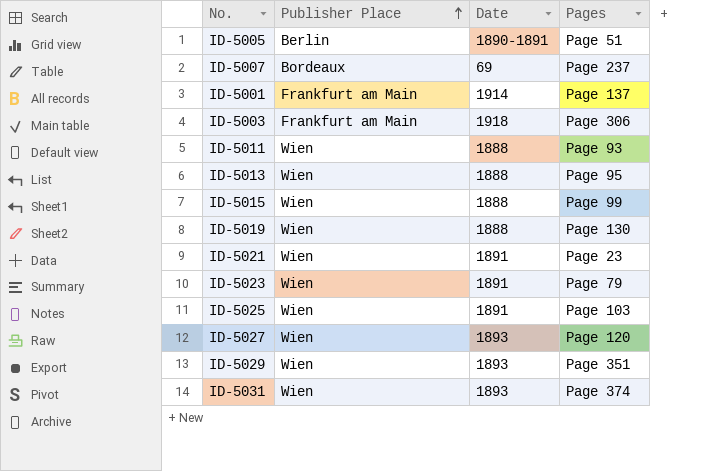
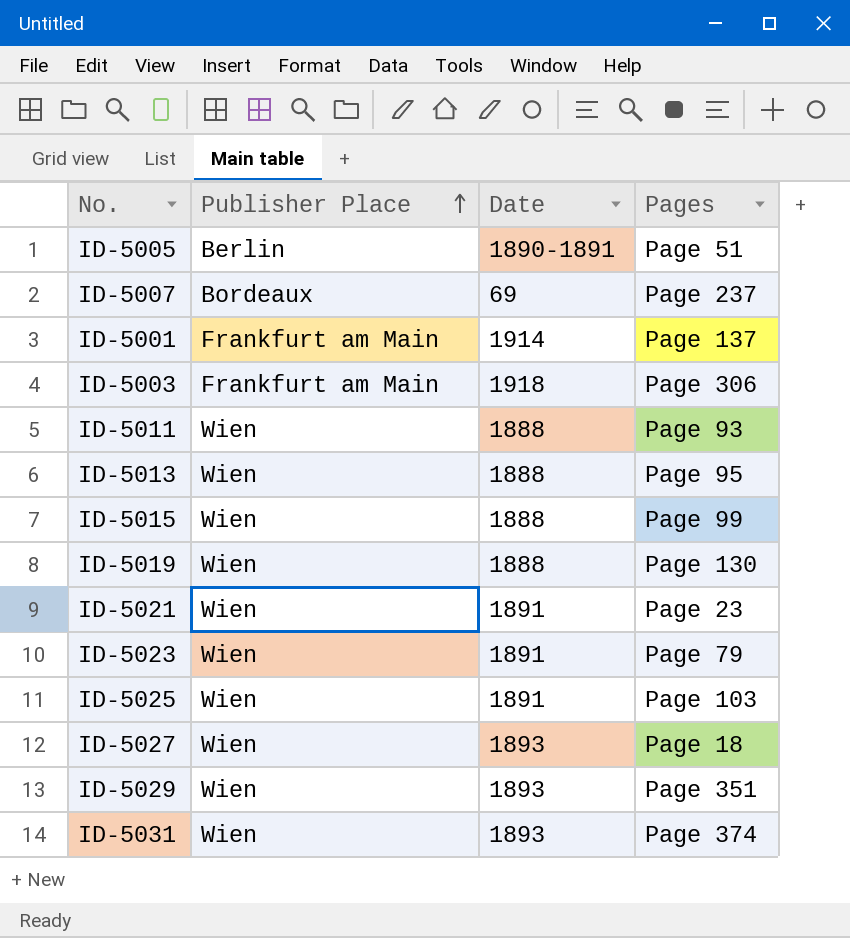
ID-5027 | Pages: Page 120 -> Page 18

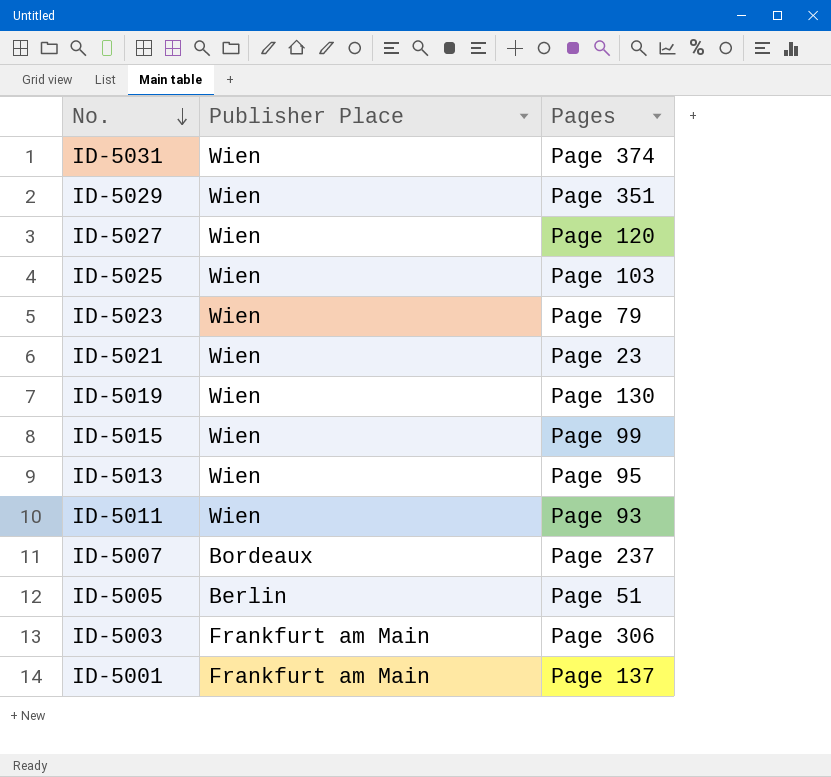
row order: Publisher Place ascending -> No. descending
column Date | position: 3 -> none
ID-5027 | Pages: Page 18 -> Page 120

